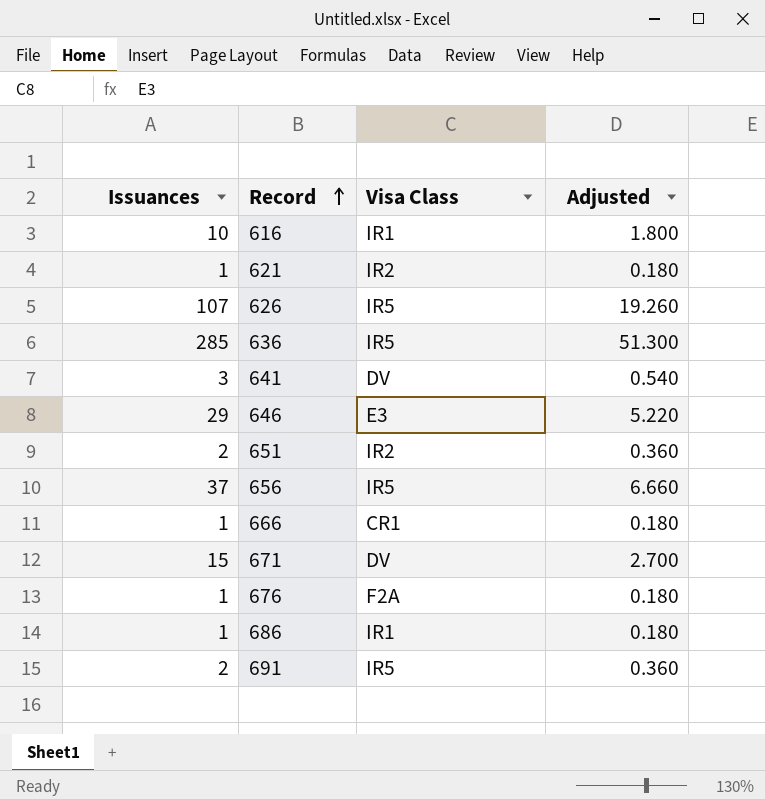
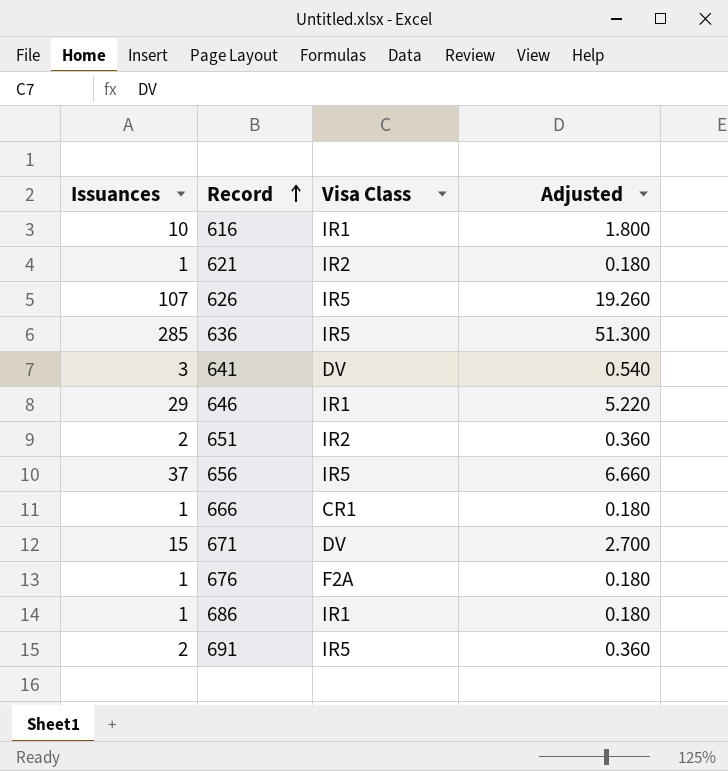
646 | Visa Class: E3 -> IR1

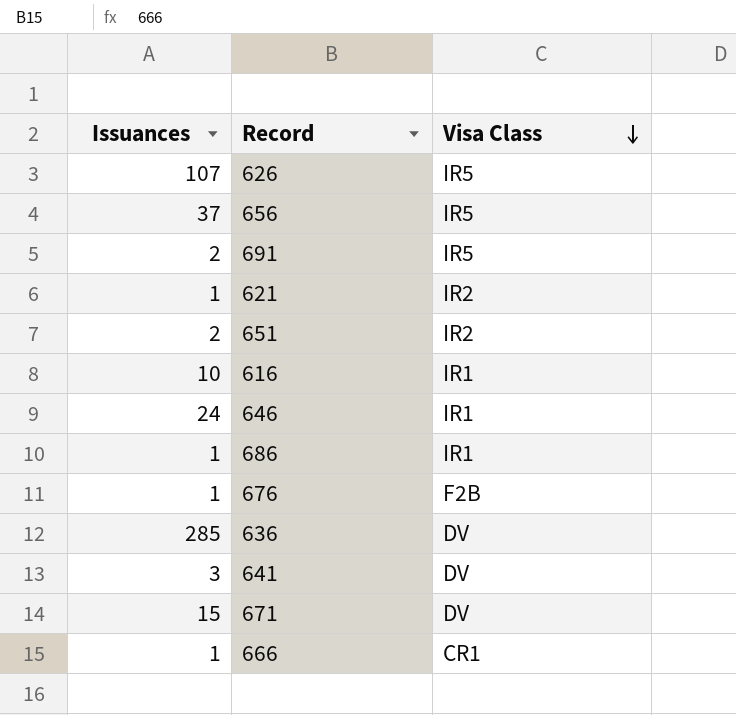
row order: Record ascending -> Visa Class descending
column Adjusted | formula: [Issuances] * 0.18 -> none
646 | Issuances: 29 -> 24
676 | Visa Class: F2A -> F2B
636 | Visa Class: IR5 -> DV

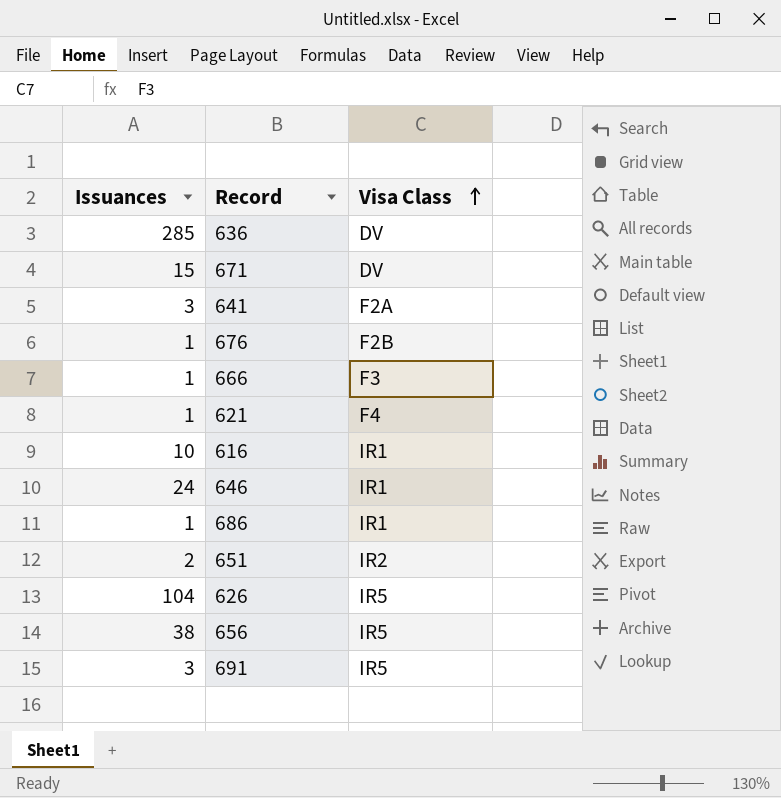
row order: Visa Class descending -> Visa Class ascending
641 | Visa Class: DV -> F2A
666 | Visa Class: CR1 -> F3
621 | Visa Class: IR2 -> F4
626 | Issuances: 107 -> 104
656 | Issuances: 37 -> 38
691 | Issuances: 2 -> 3

